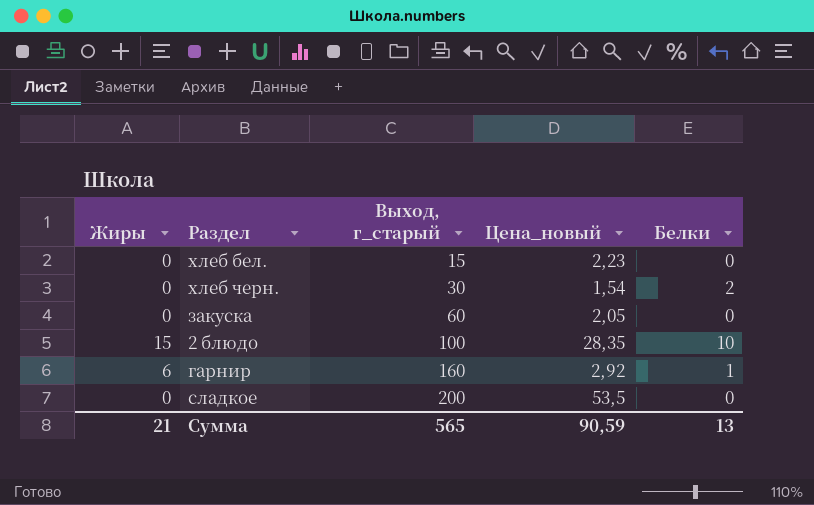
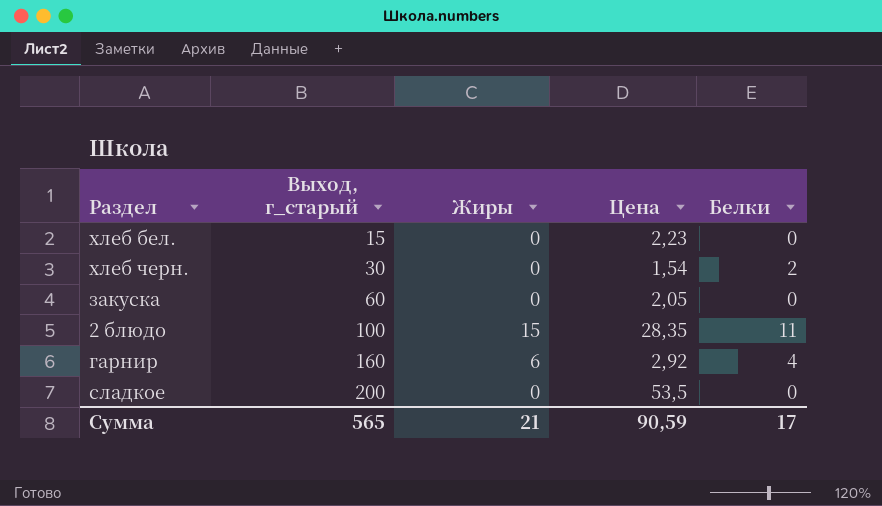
column Жиры | position: 1 -> 3
column name: Цена_новый -> Цена
2 блюдо | Белки: 10 -> 11
гарнир | Белки: 1 -> 4
Сумма | Белки: 13 -> 17

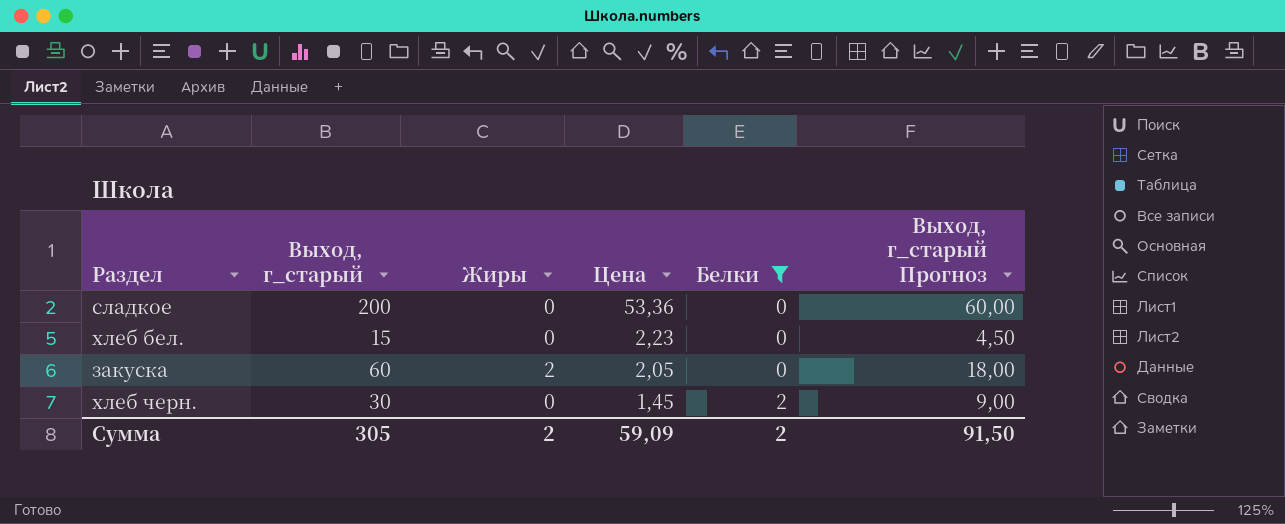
filter: none -> Белки <= 2
row order: Выход, г_старый ascending -> Цена descending
column Выход, г_старый Прогноз | formula: none -> [Выход, г_старый] * 0,3
сладкое | Цена: 53,5 -> 53,36
закуска | Жиры: 0 -> 2
хлеб черн. | Цена: 1,54 -> 1,45
Сумма | Выход, г_старый: 565 -> 305
Сумма | Жиры: 21 -> 2
Сумма | Цена: 90,59 -> 59,09
Сумма | Белки: 17 -> 2

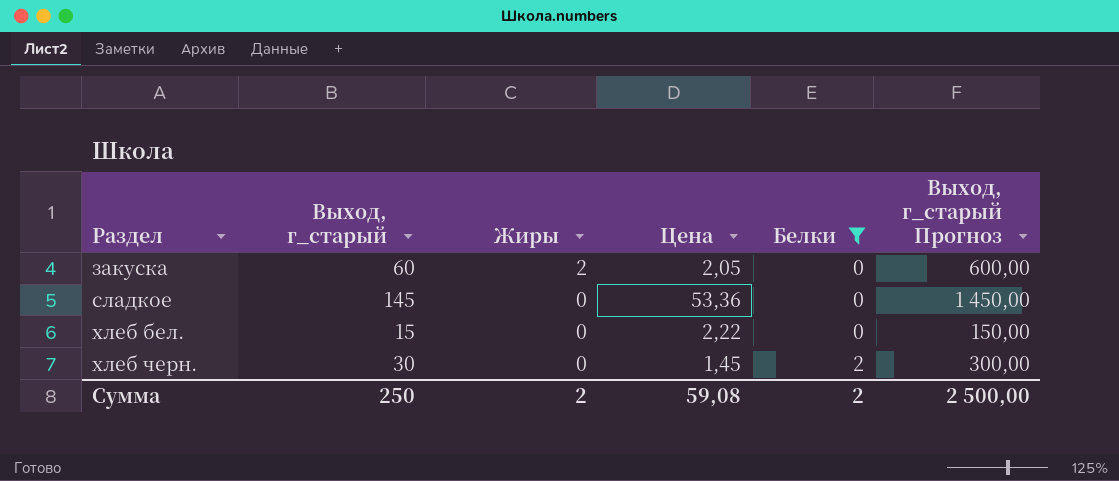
row order: Цена descending -> Раздел ascending
column Выход, г_старый Прогноз | formula: [Выход, г_старый] * 0,3 -> [Выход, г_старый] * 10
сладкое | Выход, г_старый: 200 -> 145
хлеб бел. | Цена: 2,23 -> 2,22
Сумма | Выход, г_старый: 305 -> 250
Сумма | Цена: 59,09 -> 59,08
Сумма | Выход, г_старый Прогноз: 91,50 -> 2 500,00

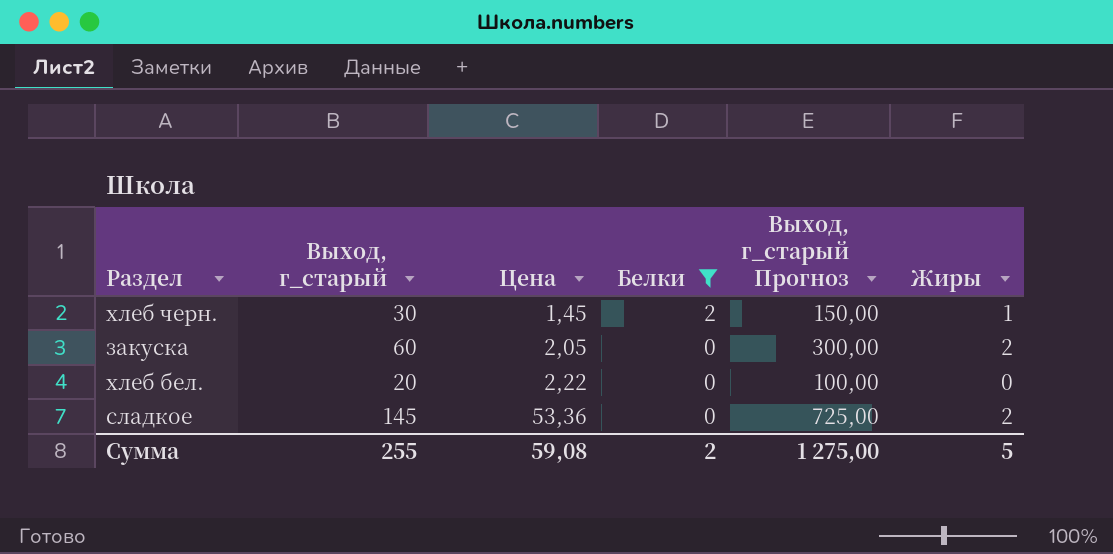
row order: Раздел ascending -> Цена ascending
column Выход, г_старый Прогноз | formula: [Выход, г_старый] * 10 -> [Выход, г_старый] * 5
column Жиры | position: 3 -> 6
хлеб черн. | Жиры: 0 -> 1
хлеб бел. | Выход, г_старый: 15 -> 20
сладкое | Жиры: 0 -> 2
Сумма | Выход, г_старый: 250 -> 255
Сумма | Выход, г_старый Прогноз: 2 500,00 -> 1 275,00
Сумма | Жиры: 2 -> 5

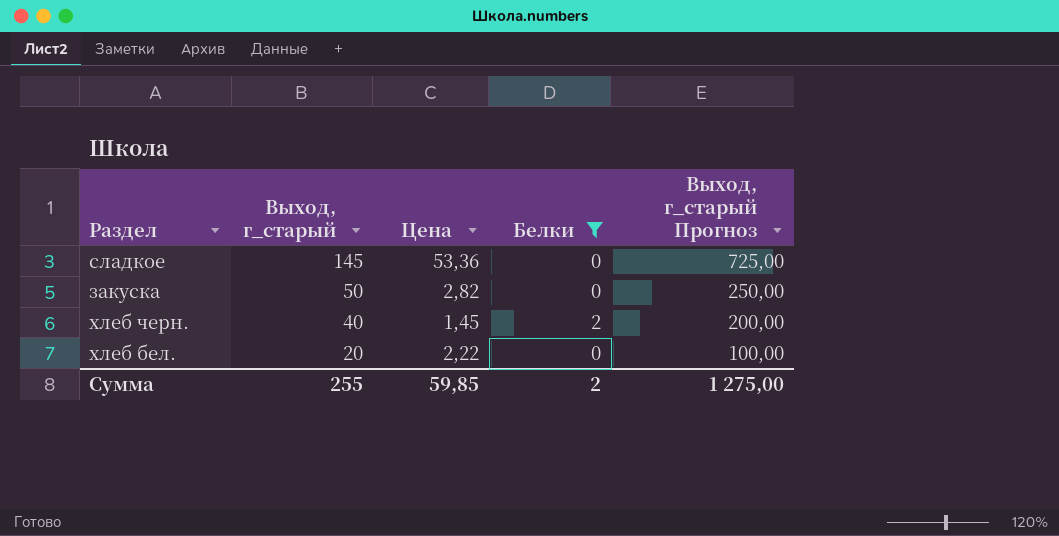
row order: Цена ascending -> Выход, г_старый descending
column Жиры | position: 6 -> none
закуска | Выход, г_старый: 60 -> 50
закуска | Цена: 2,05 -> 2,82
закуска | Выход, г_старый Прогноз: 300,00 -> 250,00
хлеб черн. | Выход, г_старый: 30 -> 40
хлеб черн. | Выход, г_старый Прогноз: 150,00 -> 200,00
Сумма | Цена: 59,08 -> 59,85

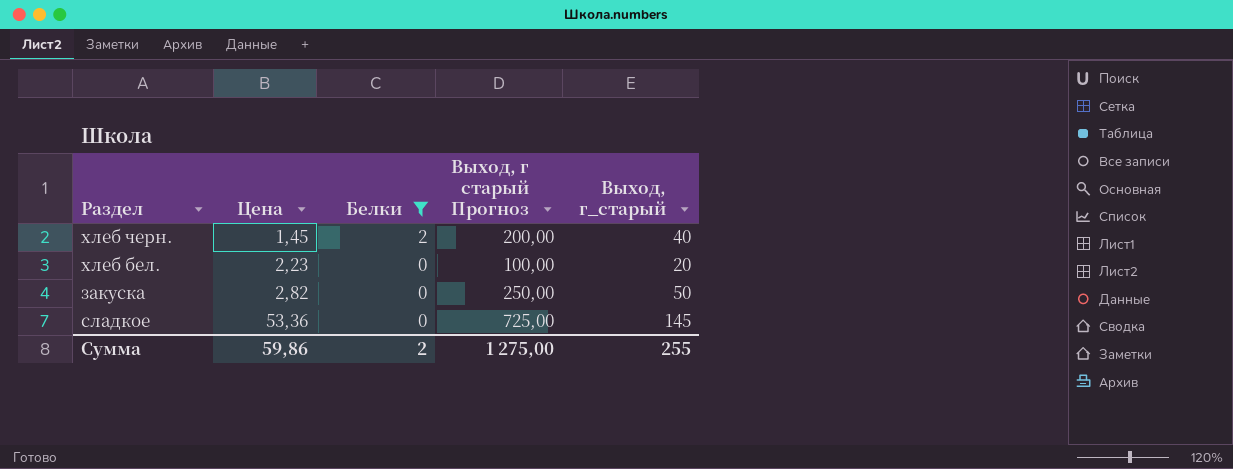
row order: Выход, г_старый descending -> Цена ascending
column name: Выход, г_старый Прогноз -> Выход, г старый Прогноз
column Выход, г_старый | position: 2 -> 5
хлеб бел. | Цена: 2,22 -> 2,23
Сумма | Цена: 59,85 -> 59,86

